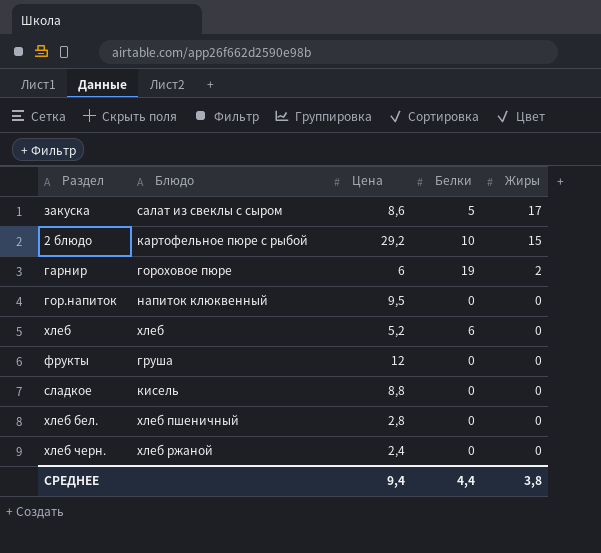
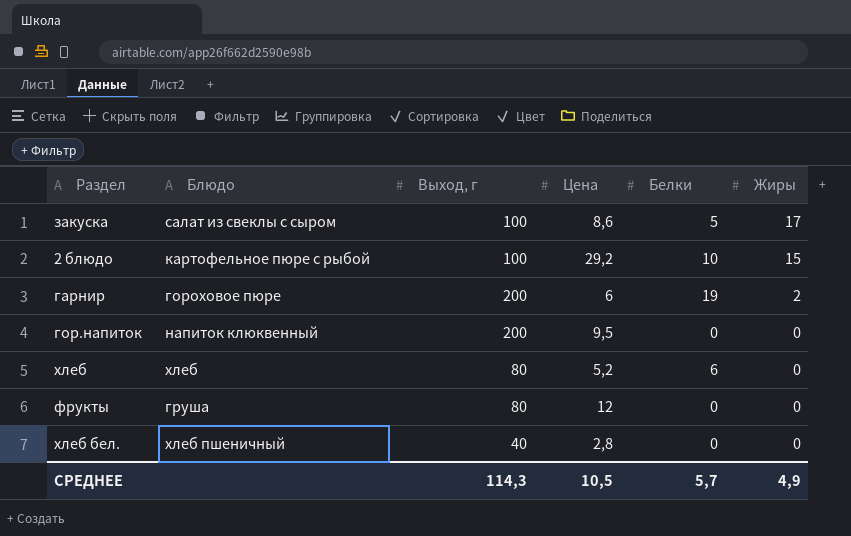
column Выход, г | position: none -> 3
row сладкое: кисель | 8,8 | 0 | 0 -> none
row хлеб черн.: хлеб ржаной | 2,4 | 0 | 0 -> none
СРЕДНЕЕ | Цена: 9,4 -> 10,5
СРЕДНЕЕ | Белки: 4,4 -> 5,7
СРЕДНЕЕ | Жиры: 3,8 -> 4,9

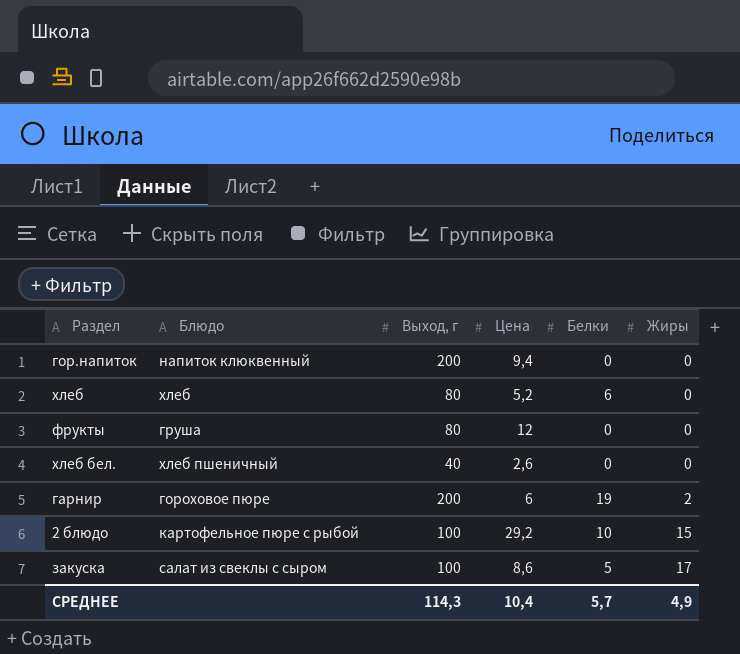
row order: Жиры descending -> Жиры ascending
гор.напиток | Цена: 9,5 -> 9,4
хлеб бел. | Цена: 2,8 -> 2,6
СРЕДНЕЕ | Цена: 10,5 -> 10,4

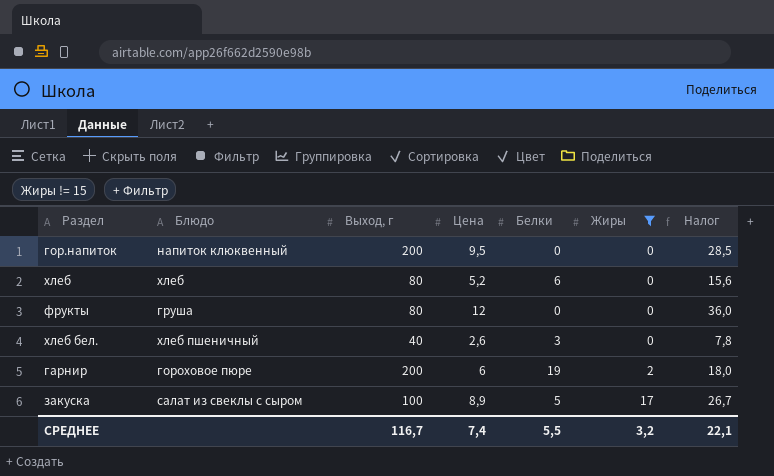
filter: none -> Жиры != 15
column Налог | formula: none -> [Цена] * 3
гор.напиток | Цена: 9,4 -> 9,5
хлеб бел. | Белки: 0 -> 3
закуска | Цена: 8,6 -> 8,9
СРЕДНЕЕ | Выход, г: 114,3 -> 116,7
СРЕДНЕЕ | Цена: 10,4 -> 7,4
СРЕДНЕЕ | Белки: 5,7 -> 5,5
СРЕДНЕЕ | Жиры: 4,9 -> 3,2

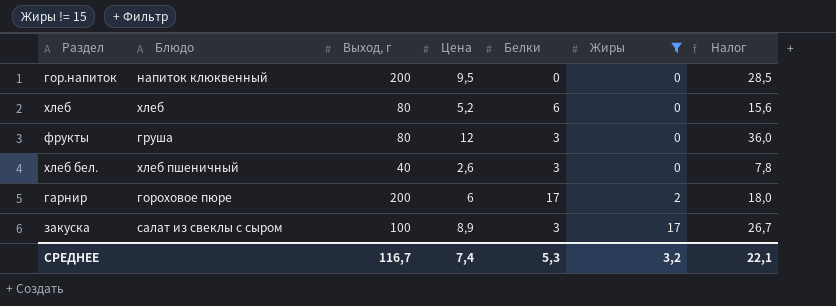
фрукты | Белки: 0 -> 3
гарнир | Белки: 19 -> 17
закуска | Белки: 5 -> 3
СРЕДНЕЕ | Белки: 5,5 -> 5,3

